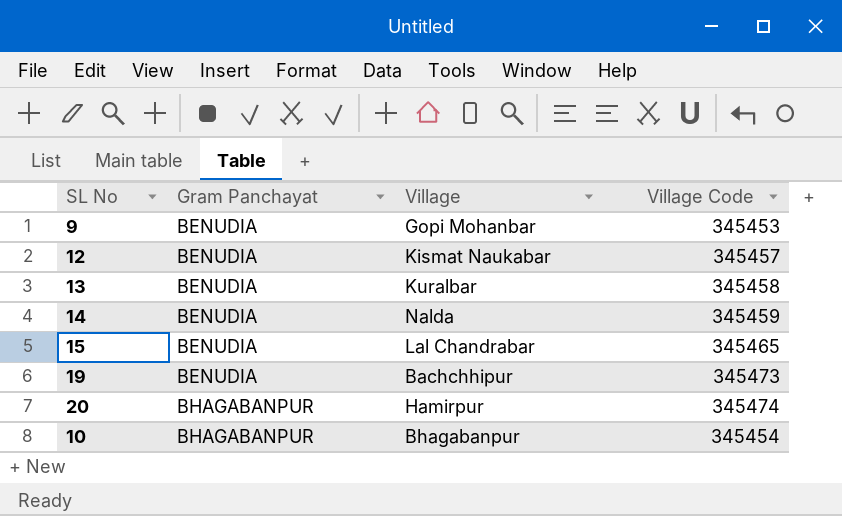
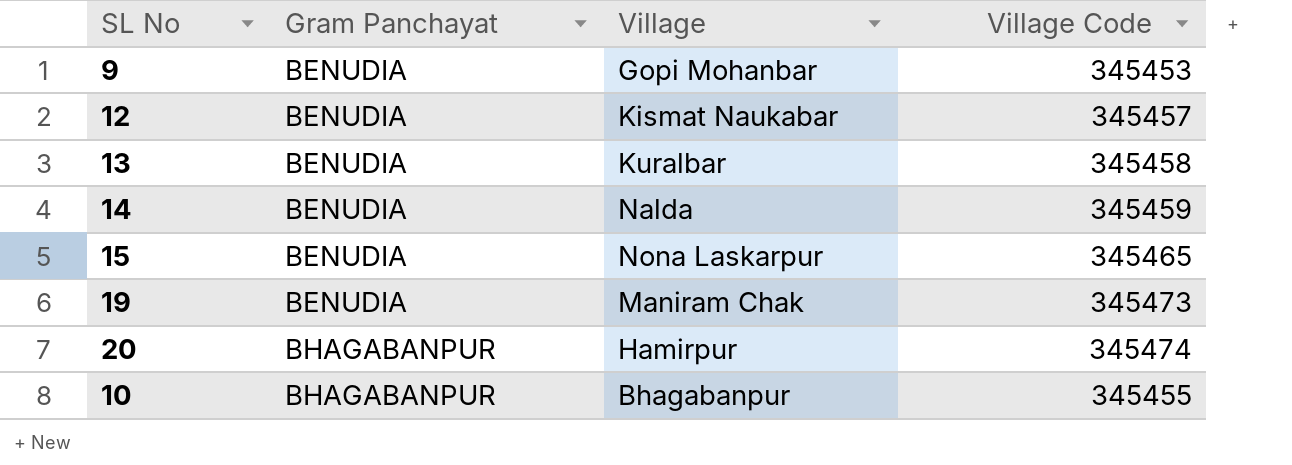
15 | Village: Lal Chandrabar -> Nona Laskarpur
19 | Village: Bachchhipur -> Maniram Chak
10 | Village Code: 345454 -> 345455

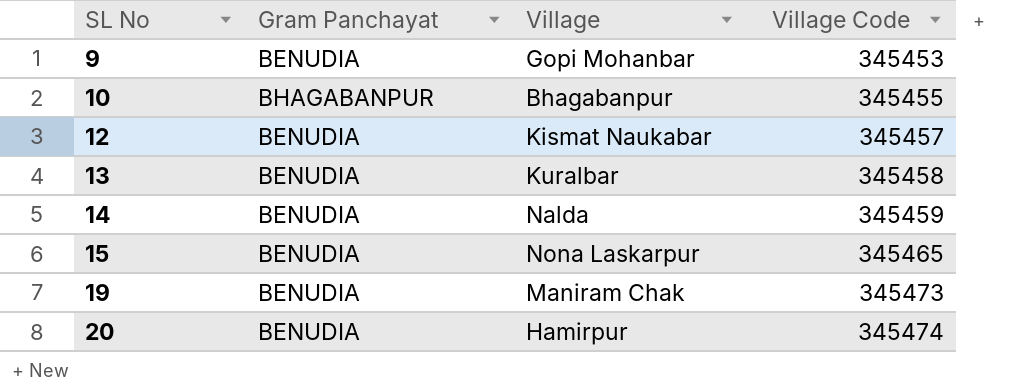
row order: Gram Panchayat ascending -> SL No ascending
20 | Gram Panchayat: BHAGABANPUR -> BENUDIA

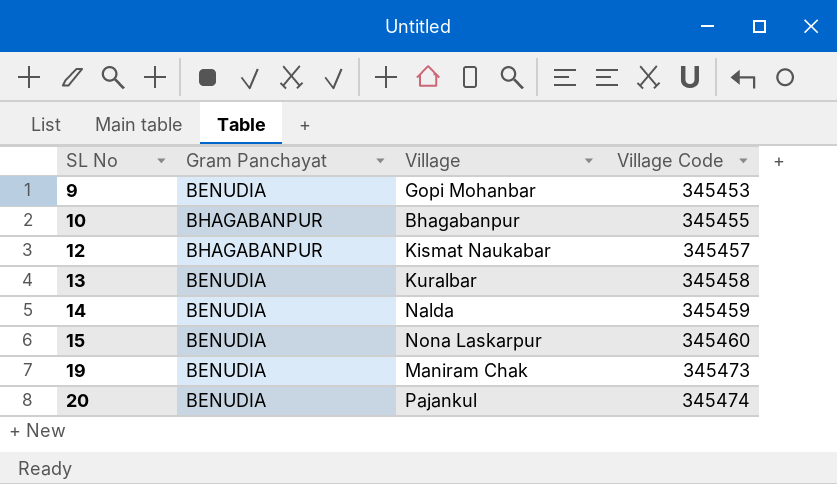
12 | Gram Panchayat: BENUDIA -> BHAGABANPUR
15 | Village Code: 345465 -> 345460
20 | Village: Hamirpur -> Pajankul

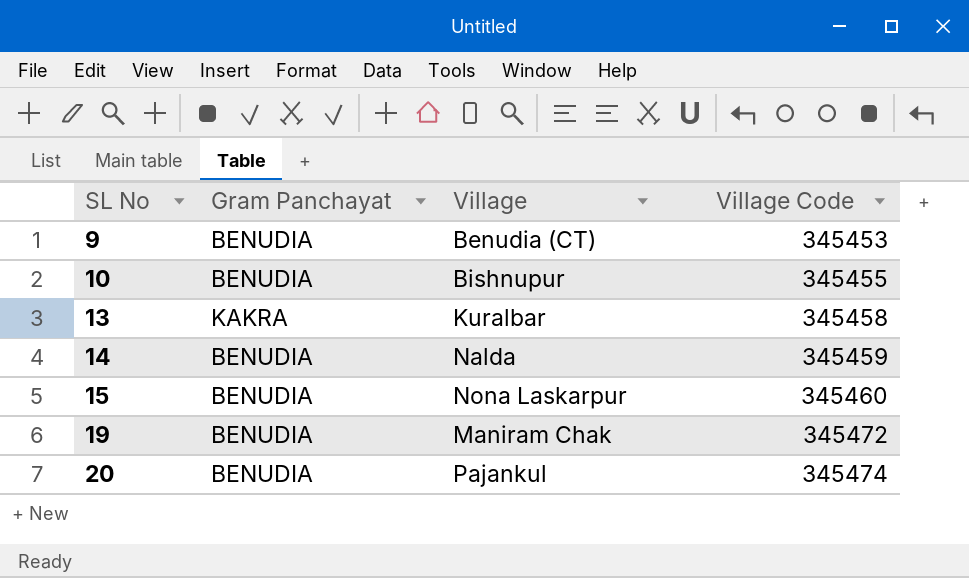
row 12: BHAGABANPUR | Kismat Naukabar | 345457 -> none
9 | Village: Gopi Mohanbar -> Benudia (CT)
10 | Gram Panchayat: BHAGABANPUR -> BENUDIA
10 | Village: Bhagabanpur -> Bishnupur
13 | Gram Panchayat: BENUDIA -> KAKRA
19 | Village Code: 345473 -> 345472

